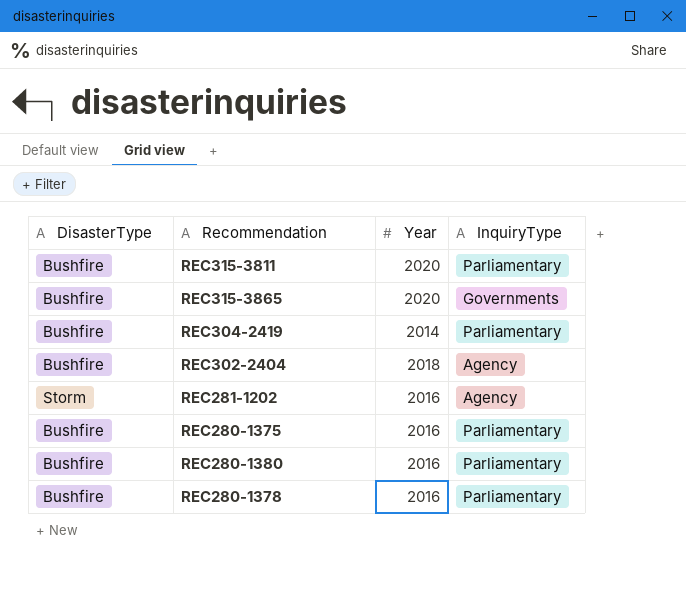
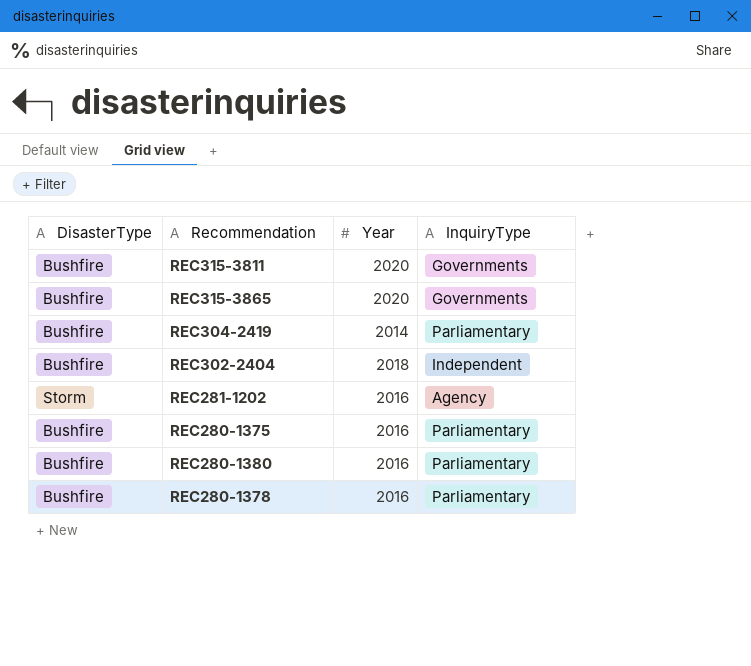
REC315-3811 | InquiryType: Parliamentary -> Governments
REC302-2404 | InquiryType: Agency -> Independent

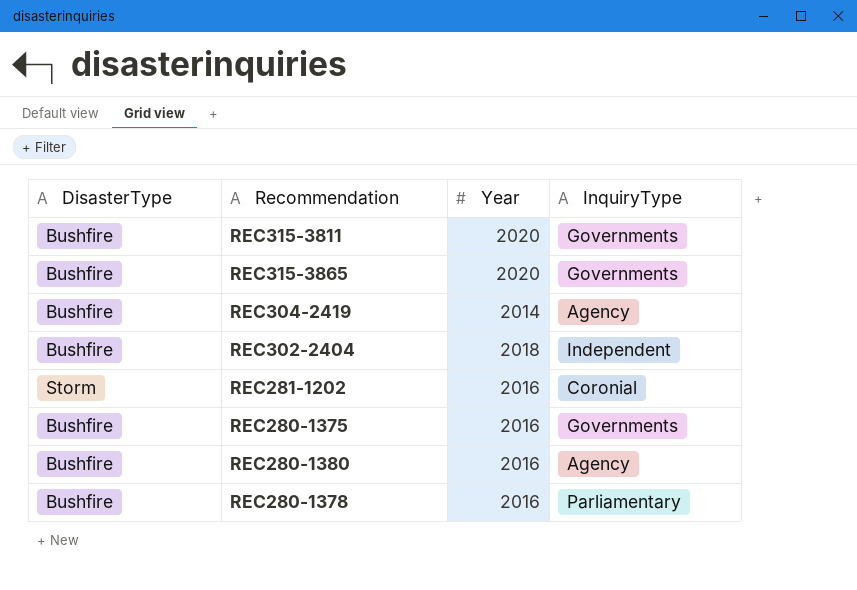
REC304-2419 | InquiryType: Parliamentary -> Agency
REC281-1202 | InquiryType: Agency -> Coronial
REC280-1375 | InquiryType: Parliamentary -> Governments
REC280-1380 | InquiryType: Parliamentary -> Agency

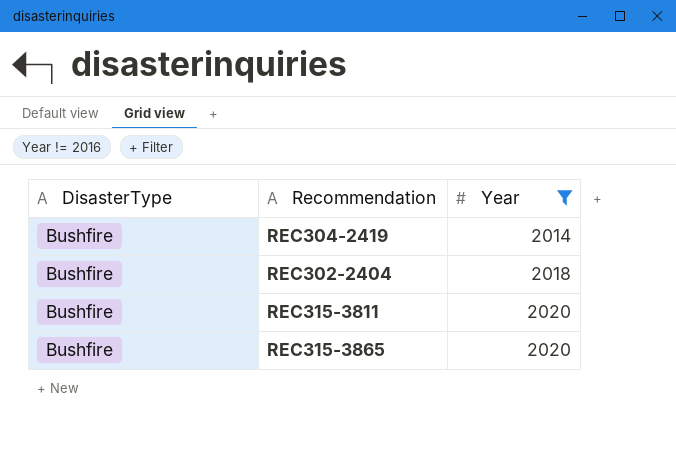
filter: none -> Year != 2016
row order: none -> Year ascending
column InquiryType | position: 4 -> none

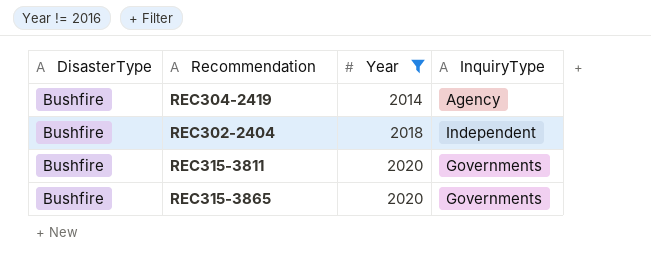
column InquiryType | position: none -> 4

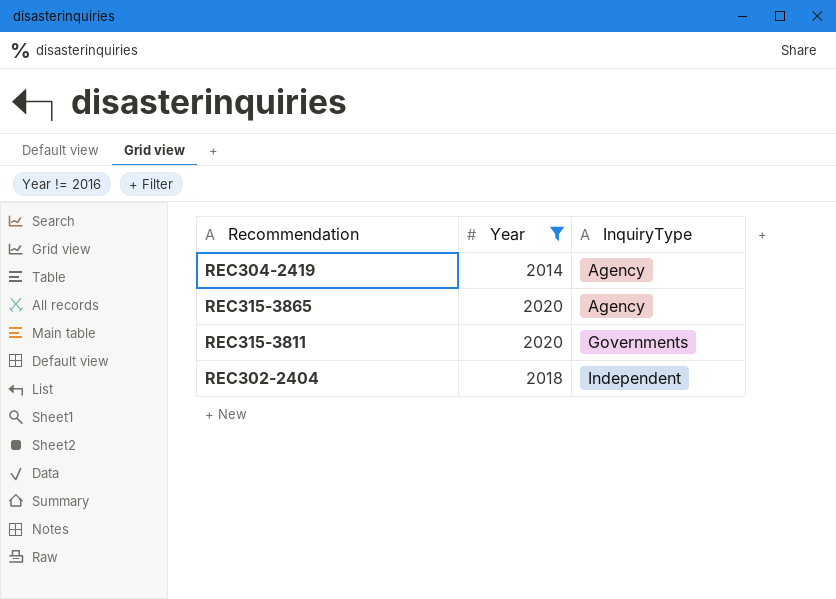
row order: Year ascending -> InquiryType ascending
column DisasterType | position: 1 -> none
REC315-3865 | InquiryType: Governments -> Agency

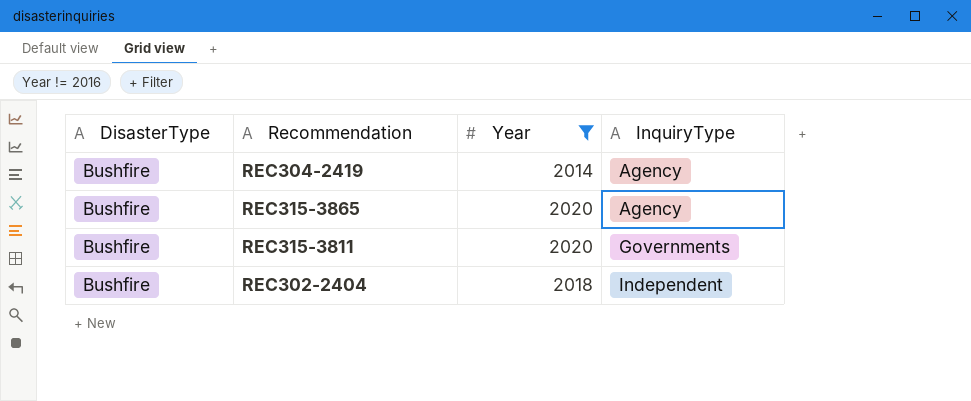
column DisasterType | position: none -> 1

